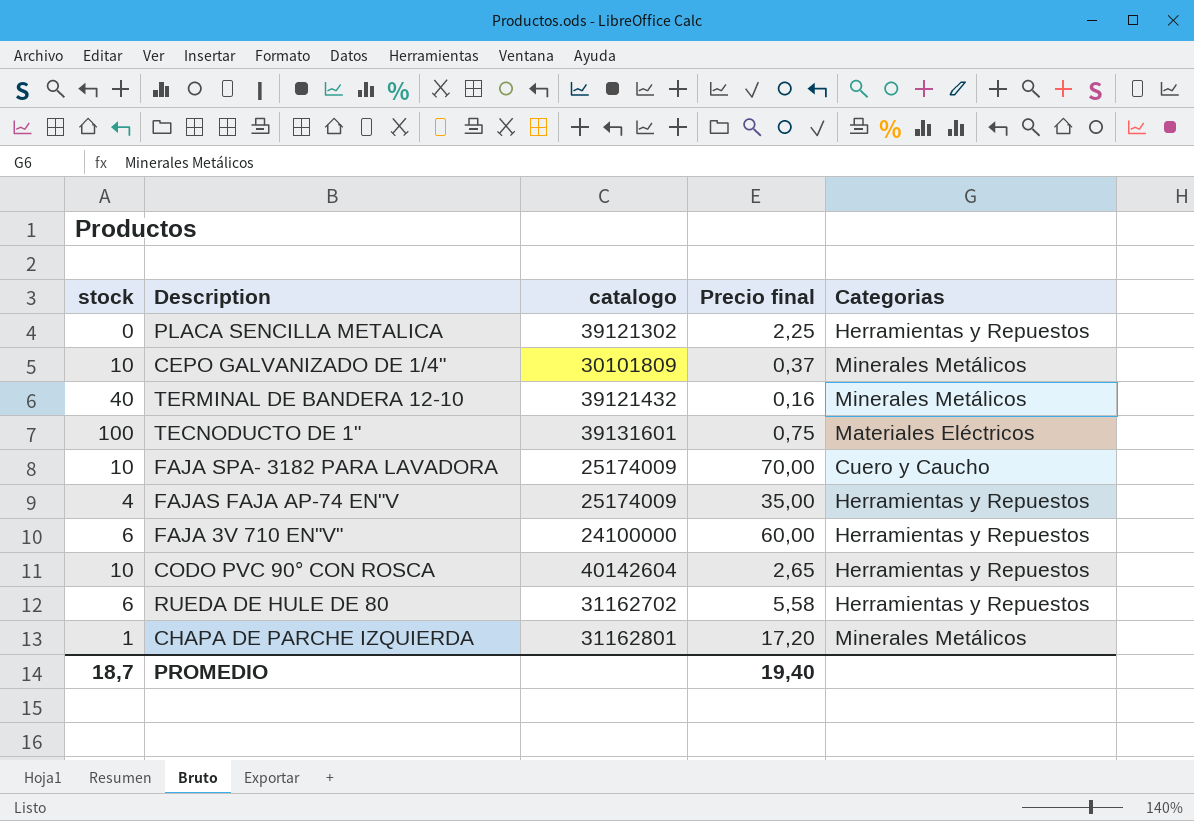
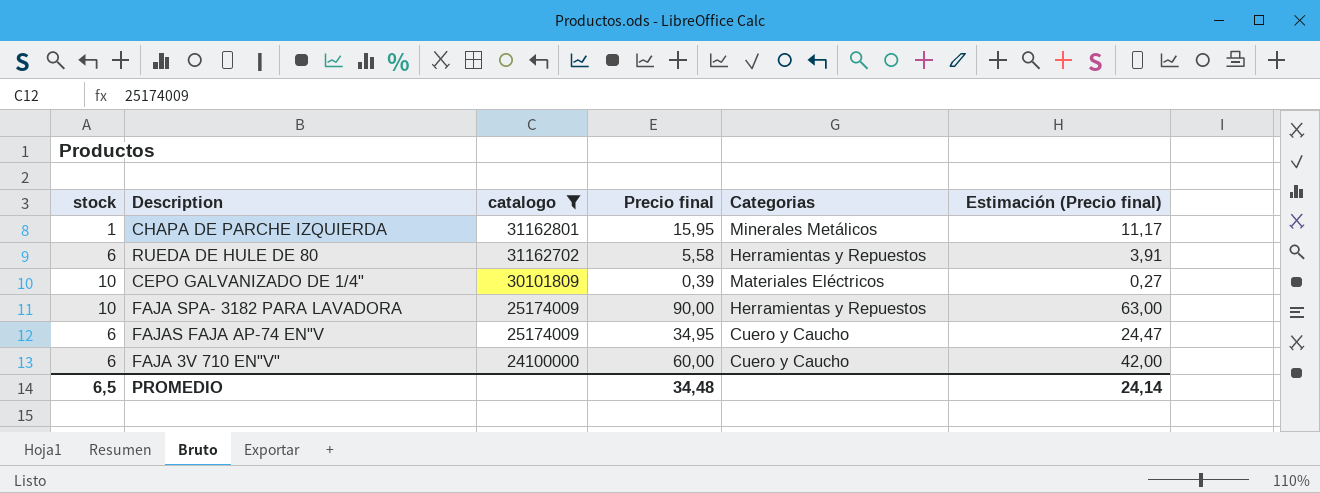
filter: none -> catalogo <= 31162801
row order: none -> catalogo descending
column Estimación (Precio final) | formula: none -> [Precio final] * 0,7
CHAPA DE PARCHE IZQUIERDA | Precio final: 17,20 -> 15,95
CEPO GALVANIZADO DE 1/4" | Precio final: 0,37 -> 0,39
CEPO GALVANIZADO DE 1/4" | Categorias: Minerales Metálicos -> Materiales Eléctricos
FAJA SPA- 3182 PARA LAVADORA | Precio final: 70,00 -> 90,00
FAJA SPA- 3182 PARA LAVADORA | Categorias: Cuero y Caucho -> Herramientas y Repuestos
FAJAS FAJA AP-74 EN"V | stock: 4 -> 6
FAJAS FAJA AP-74 EN"V | Precio final: 35,00 -> 34,95
FAJAS FAJA AP-74 EN"V | Categorias: Herramientas y Repuestos -> Cuero y Caucho
FAJA 3V 710 EN"V" | Categorias: Herramientas y Repuestos -> Cuero y Caucho
PROMEDIO | stock: 18,7 -> 6,5
PROMEDIO | Precio final: 19,40 -> 34,48

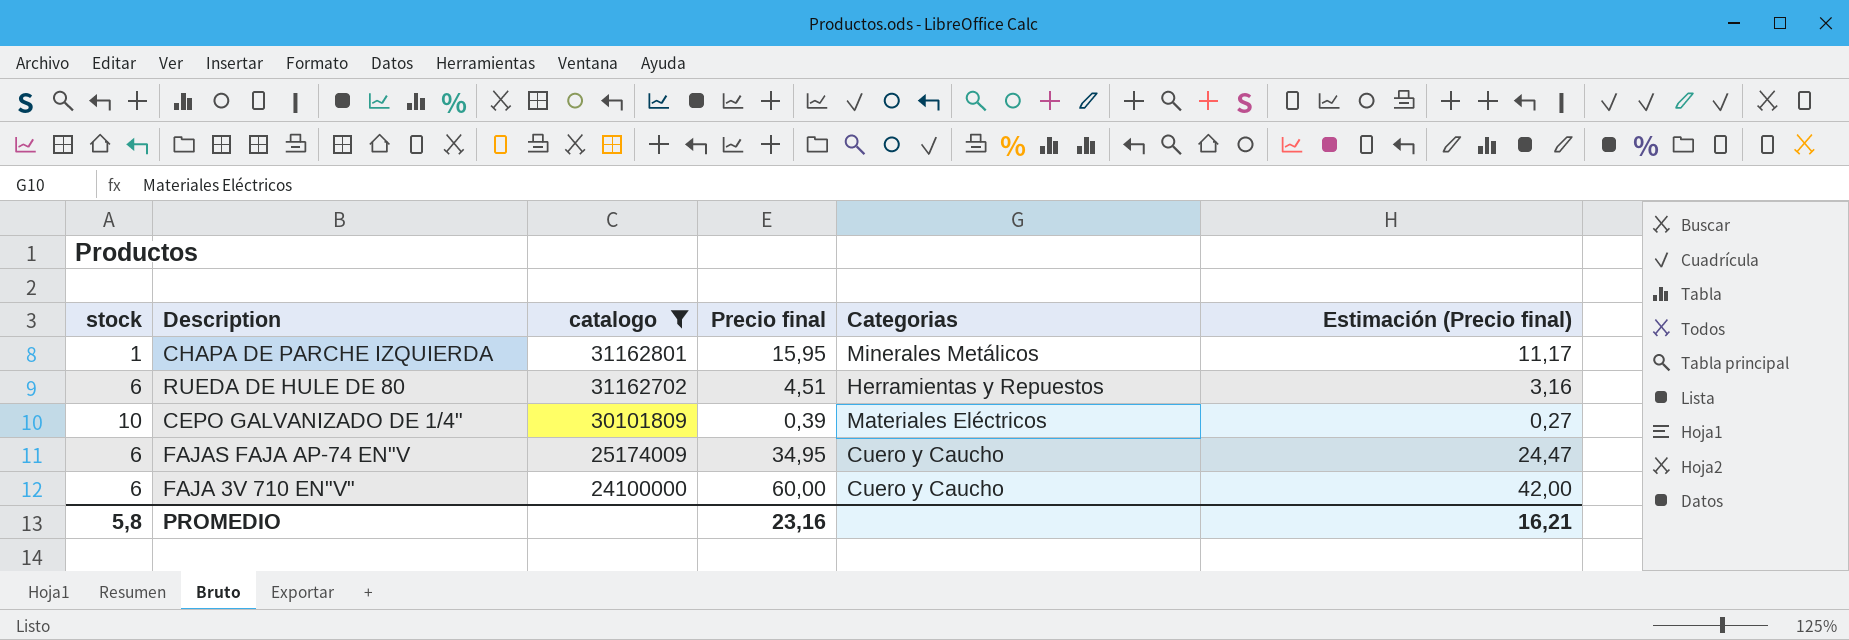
row FAJA SPA- 3182 PARA LAVADORA: 10 | 25174009 | 90,00 | Herramientas y Repuestos | 63,00 -> none
RUEDA DE HULE DE 80 | Precio final: 5,58 -> 4,51
RUEDA DE HULE DE 80 | Estimación (Precio final): 3,91 -> 3,16
PROMEDIO | stock: 6,5 -> 5,8
PROMEDIO | Precio final: 34,48 -> 23,16
PROMEDIO | Estimación (Precio final): 24,14 -> 16,21

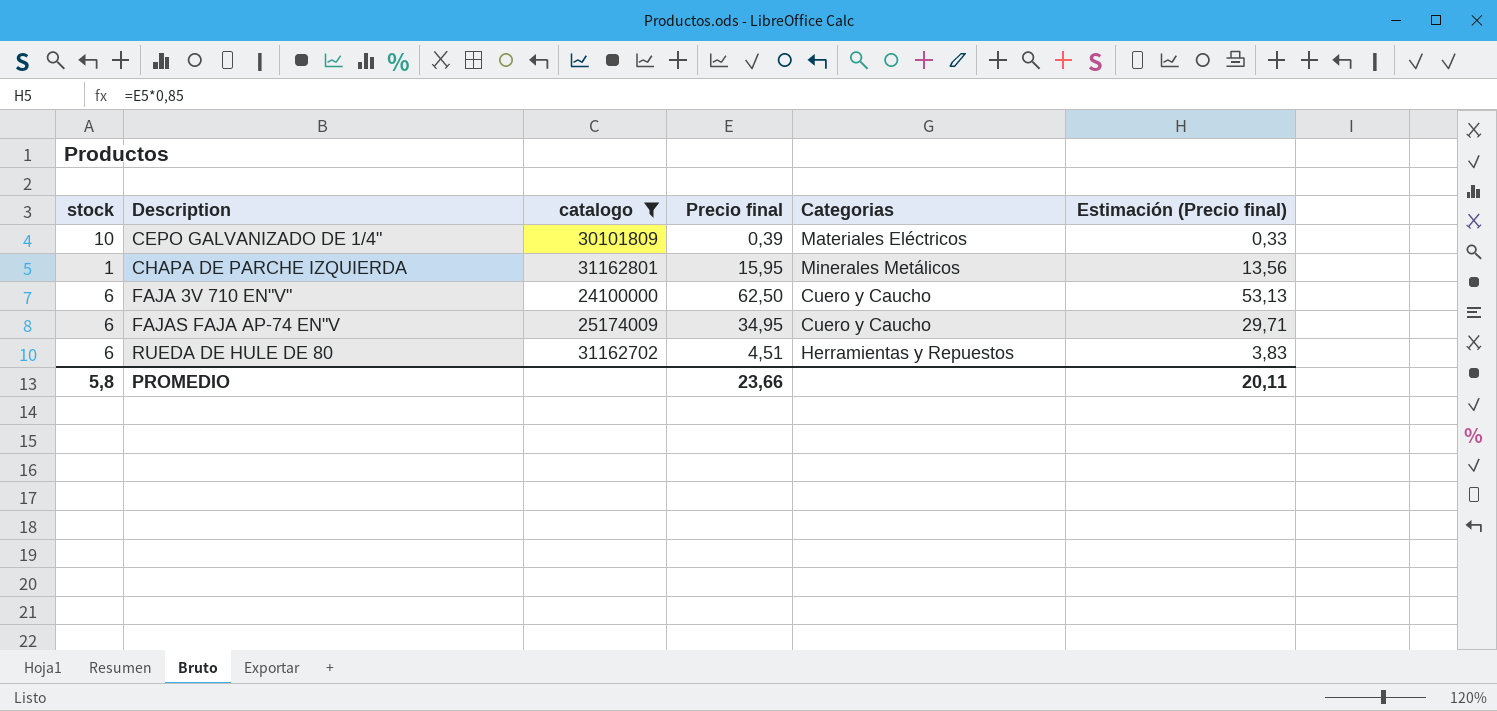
row order: catalogo descending -> Description ascending
column Estimación (Precio final) | formula: [Precio final] * 0,7 -> [Precio final] * 0,85
FAJA 3V 710 EN"V" | Precio final: 60,00 -> 62,50
PROMEDIO | Precio final: 23,16 -> 23,66
PROMEDIO | Estimación (Precio final): 16,21 -> 20,11

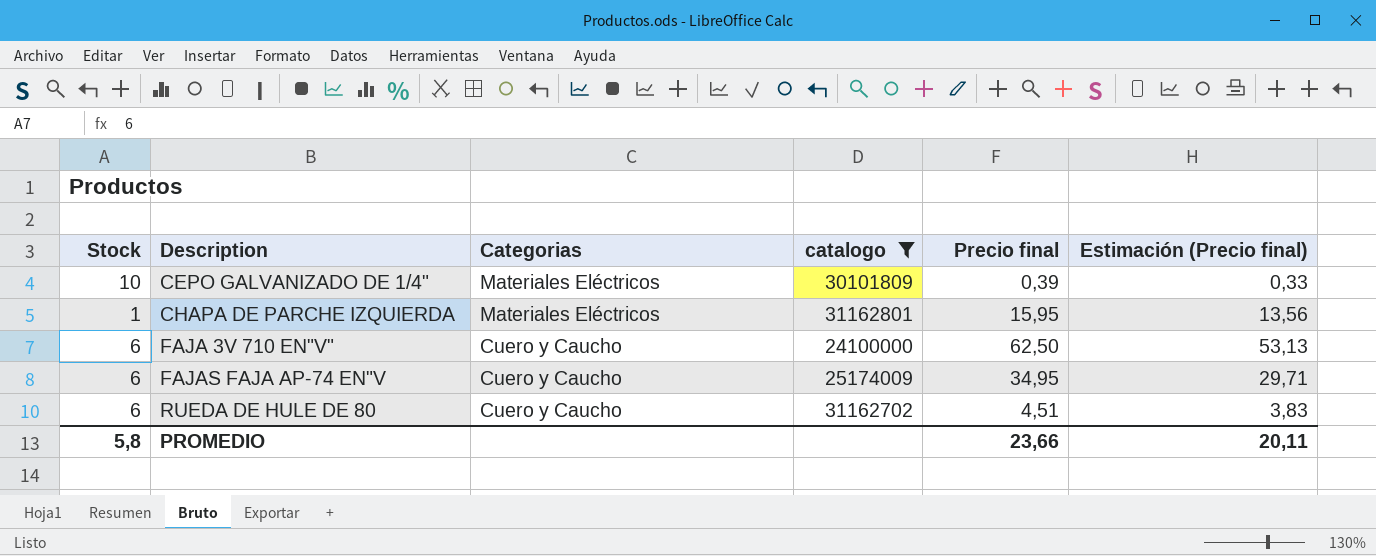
column name: stock -> Stock
column Categorias | position: 5 -> 3
CHAPA DE PARCHE IZQUIERDA | Categorias: Minerales Metálicos -> Materiales Eléctricos
RUEDA DE HULE DE 80 | Categorias: Herramientas y Repuestos -> Cuero y Caucho

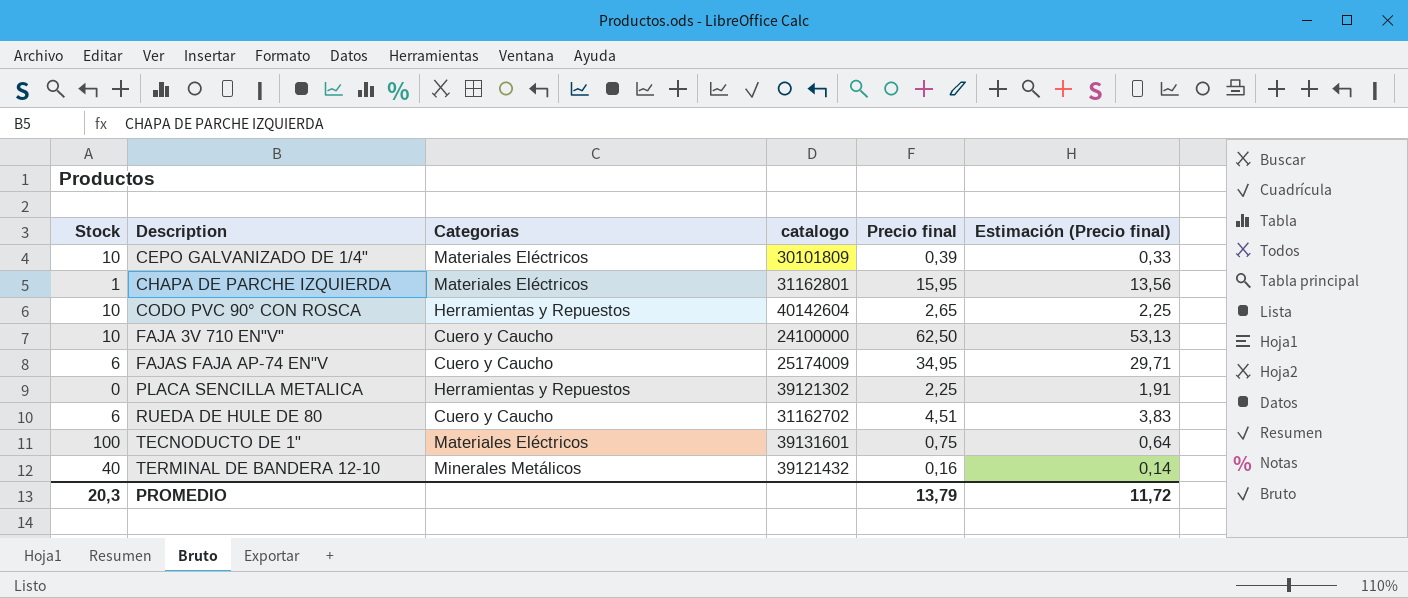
filter: catalogo <= 31162801 -> none
FAJA 3V 710 EN"V" | Stock: 6 -> 10
PROMEDIO | Stock: 5,8 -> 20,3
PROMEDIO | Precio final: 23,66 -> 13,79
PROMEDIO | Estimación (Precio final): 20,11 -> 11,72

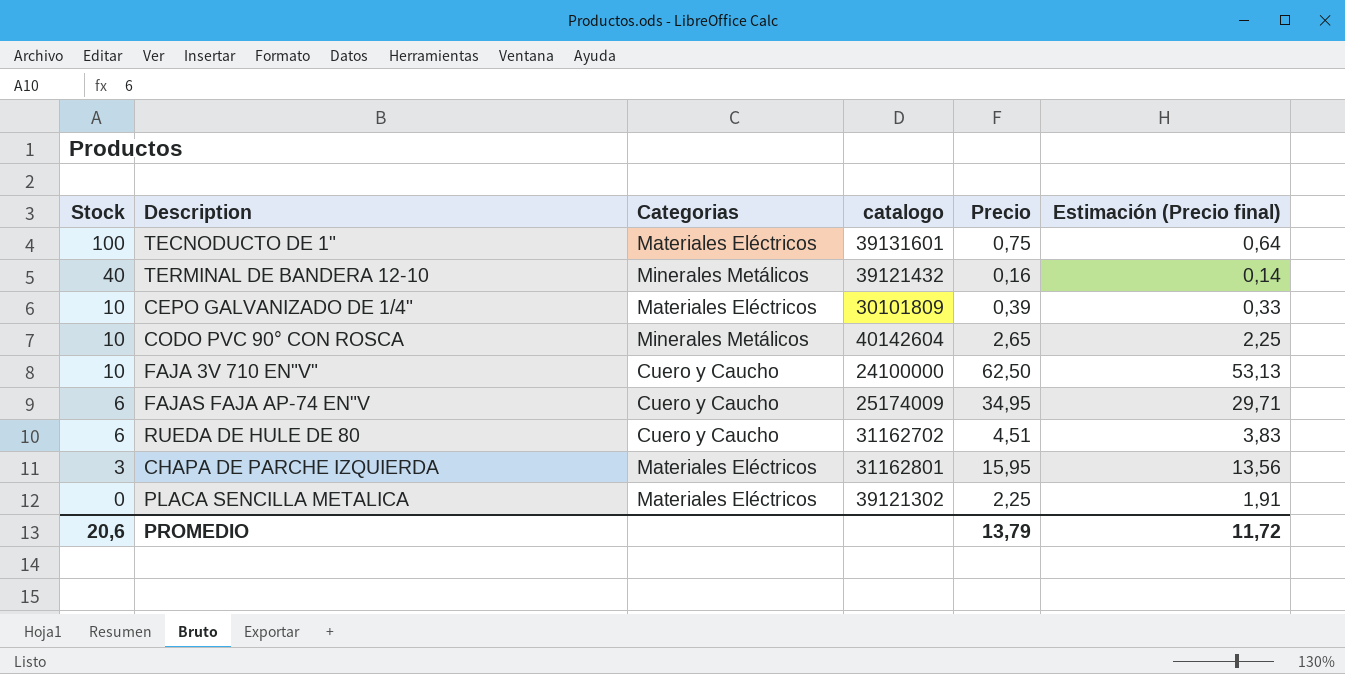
row order: Description ascending -> Stock descending
column name: Precio final -> Precio
CODO PVC 90° CON ROSCA | Categorias: Herramientas y Repuestos -> Minerales Metálicos
CHAPA DE PARCHE IZQUIERDA | Stock: 1 -> 3
PLACA SENCILLA METALICA | Categorias: Herramientas y Repuestos -> Materiales Eléctricos
PROMEDIO | Stock: 20,3 -> 20,6

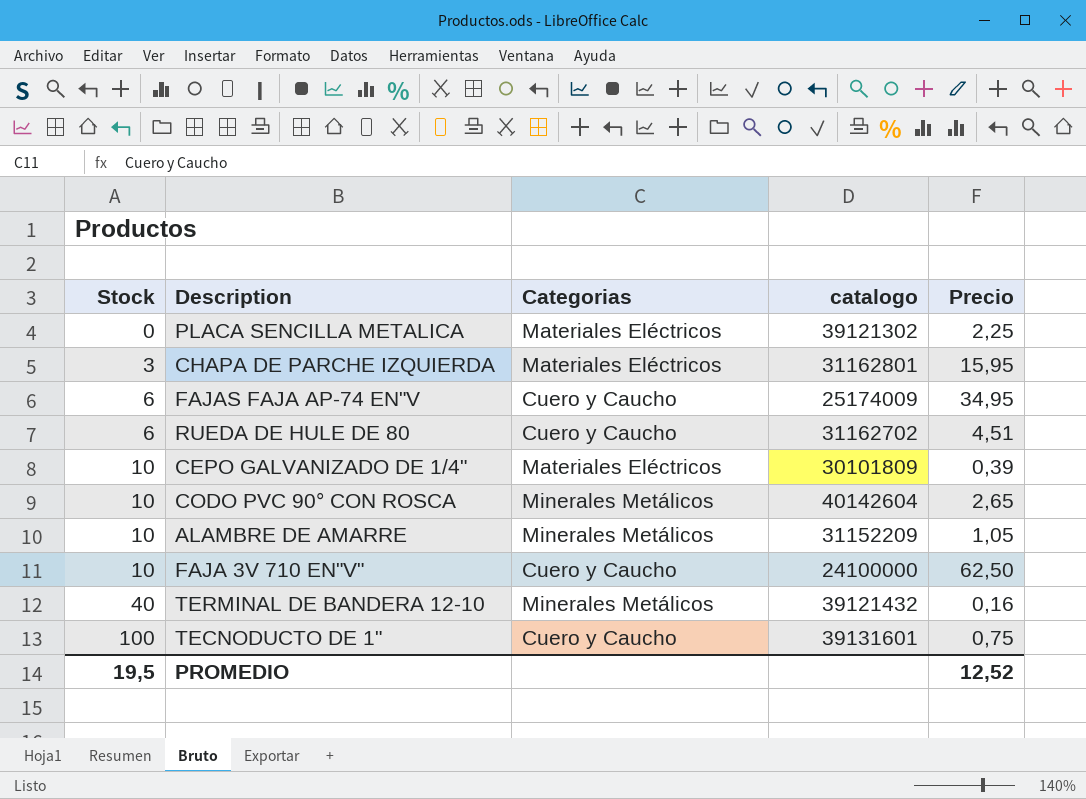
row order: Stock descending -> Stock ascending
column Estimación (Precio final) | formula: [Precio] * 0,85 -> none
row ALAMBRE DE AMARRE: none -> 10 | Minerales Metálicos | 31152209 | 1,05
TECNODUCTO DE 1" | Categorias: Materiales Eléctricos -> Cuero y Caucho
PROMEDIO | Stock: 20,6 -> 19,5
PROMEDIO | Precio: 13,79 -> 12,52

